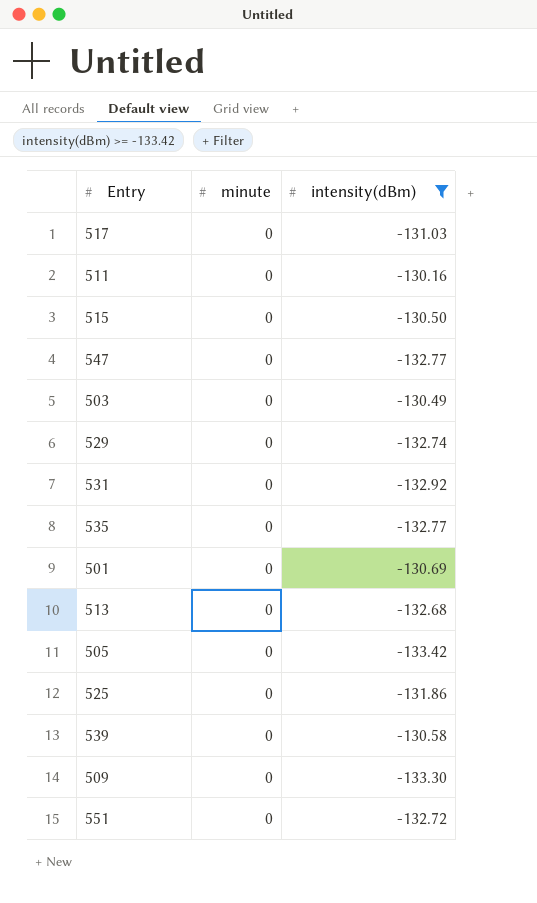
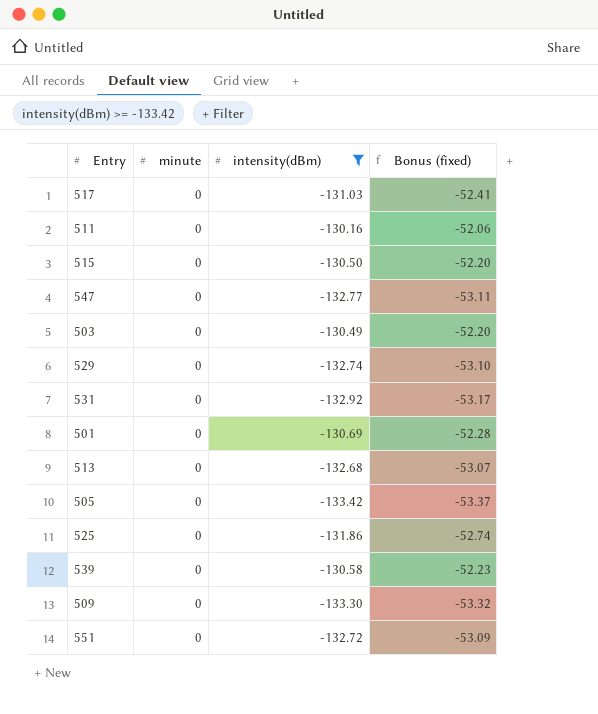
column Bonus (fixed) | formula: none -> [intensity(dBm)] * 0.4
row 535: 0 | -132.77 -> none

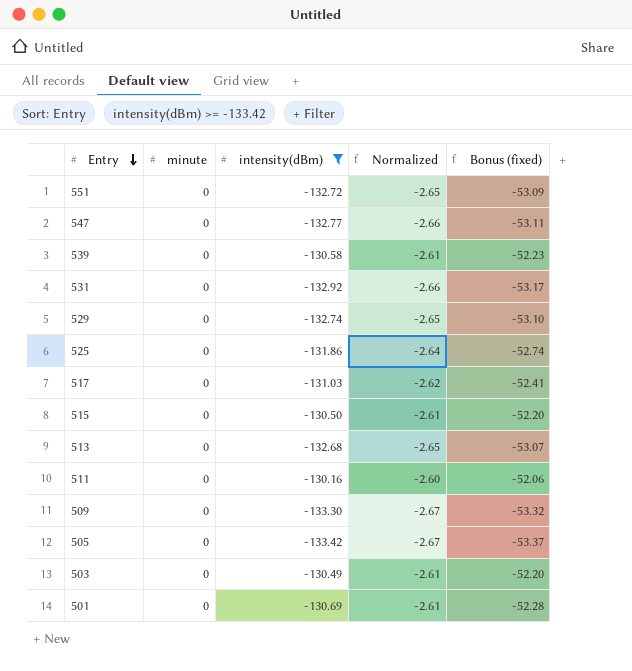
row order: none -> Entry descending
column Normalized | formula: none -> [intensity(dBm)] * 0.02

